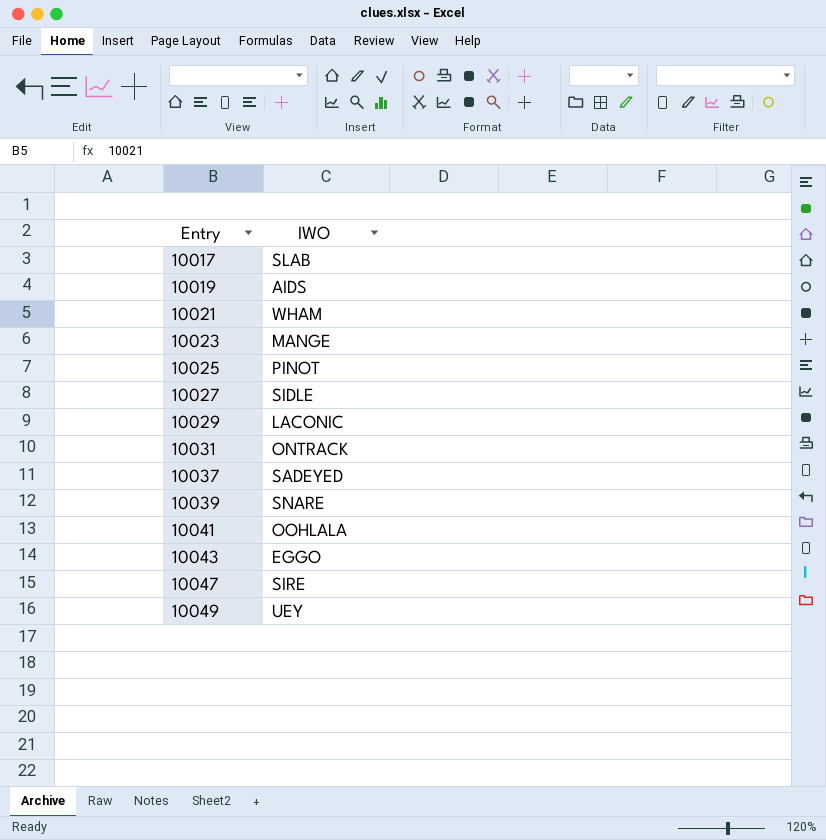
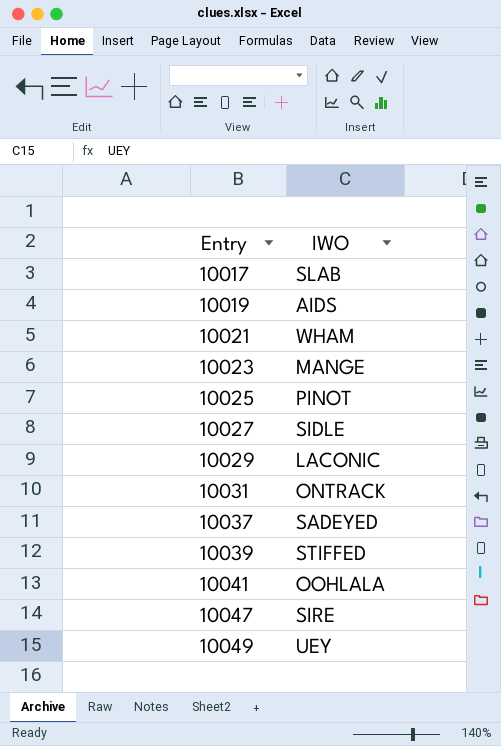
row 10043: EGGO -> none
10039 | IWO: SNARE -> STIFFED

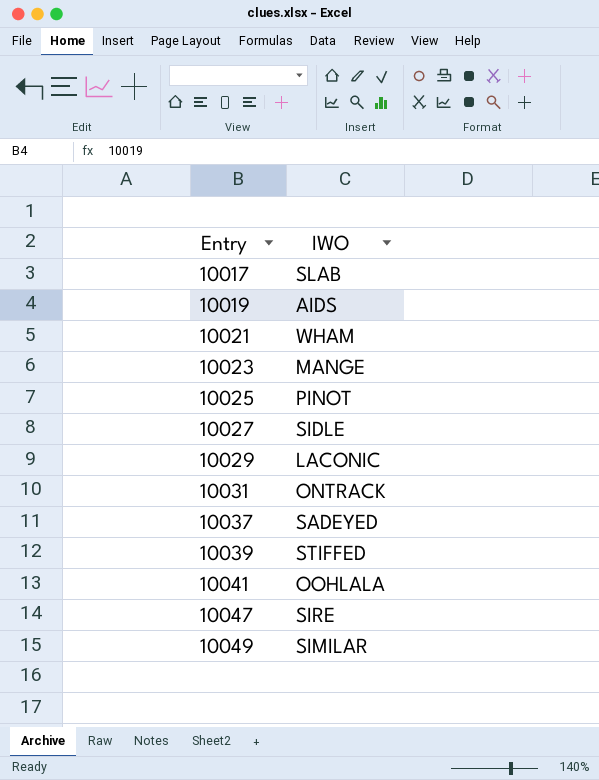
10049 | IWO: UEY -> SIMILAR

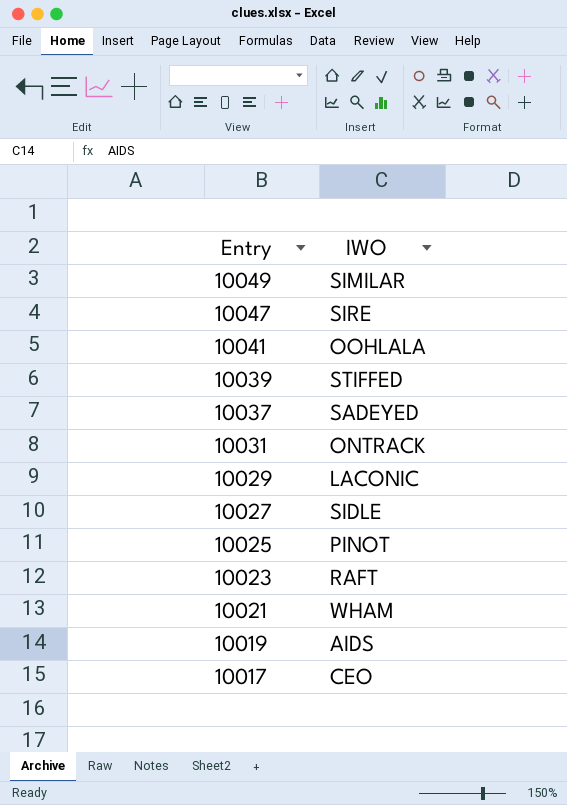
row order: Entry ascending -> Entry descending
10023 | IWO: MANGE -> RAFT
10017 | IWO: SLAB -> CEO

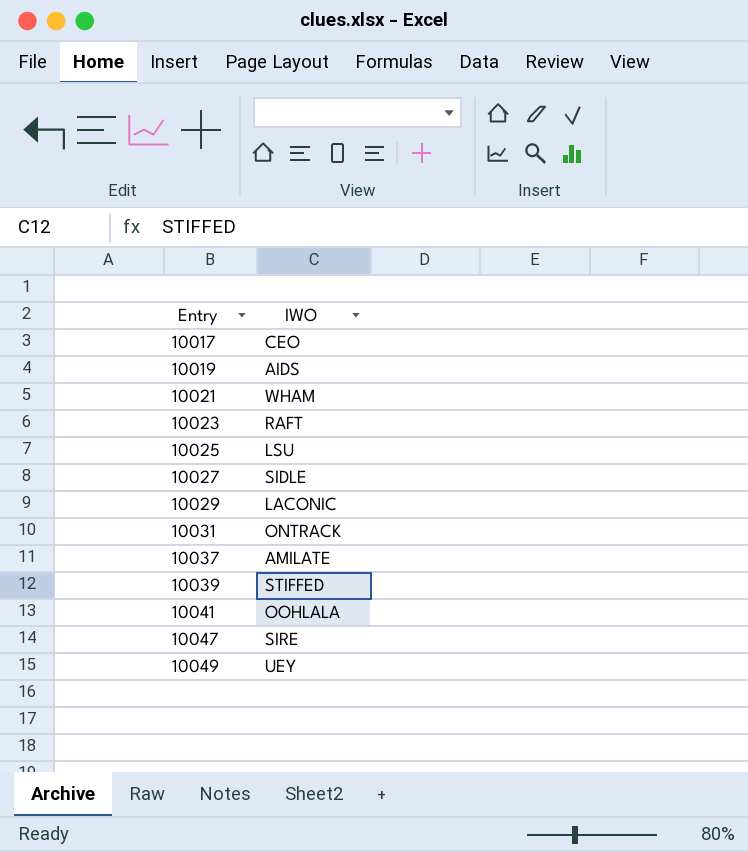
row order: Entry descending -> Entry ascending
10025 | IWO: PINOT -> LSU
10037 | IWO: SADEYED -> AMILATE
10049 | IWO: SIMILAR -> UEY

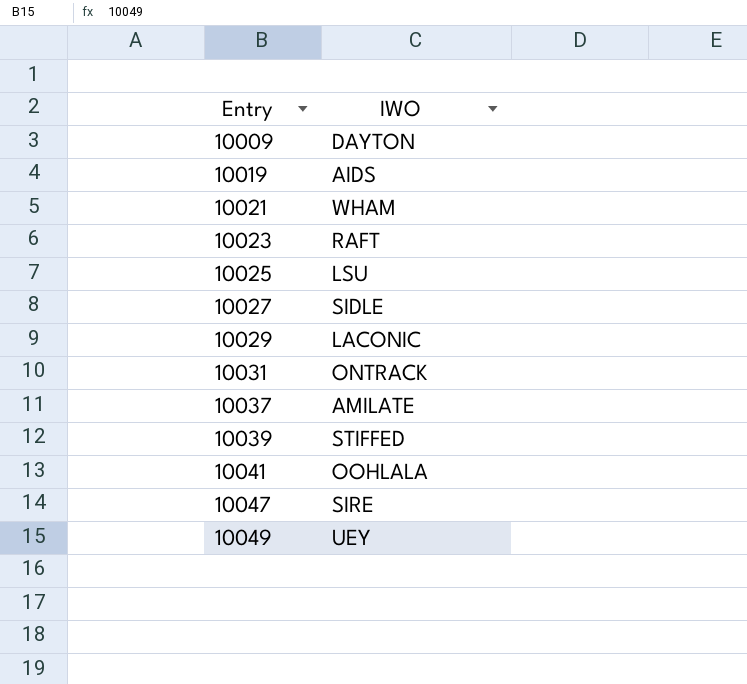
row 10017: CEO -> none
row 10009: none -> DAYTON

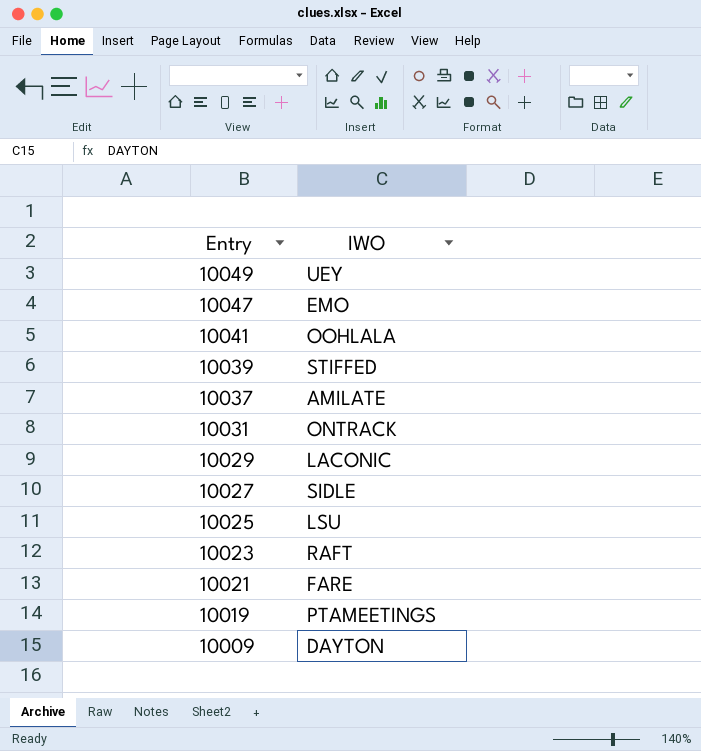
row order: Entry ascending -> Entry descending
10047 | IWO: SIRE -> EMO
10021 | IWO: WHAM -> FARE
10019 | IWO: AIDS -> PTAMEETINGS

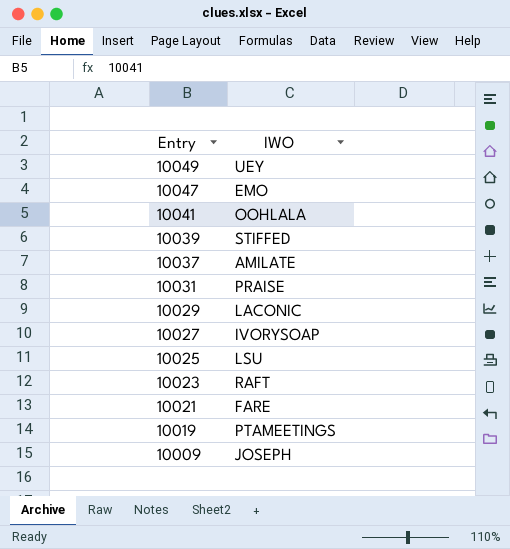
10031 | IWO: ONTRACK -> PRAISE
10027 | IWO: SIDLE -> IVORYSOAP
10009 | IWO: DAYTON -> JOSEPH

